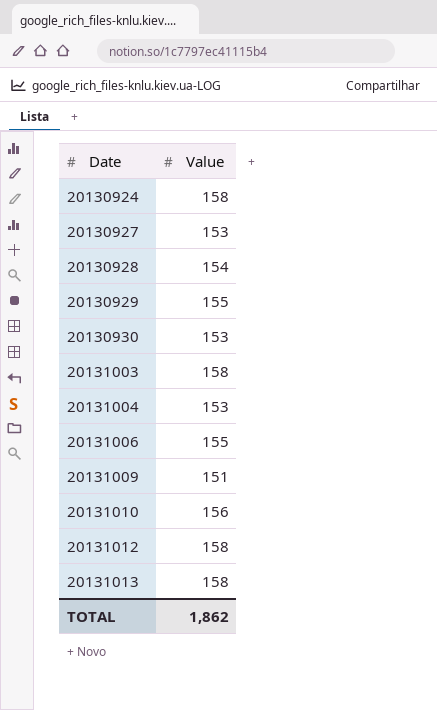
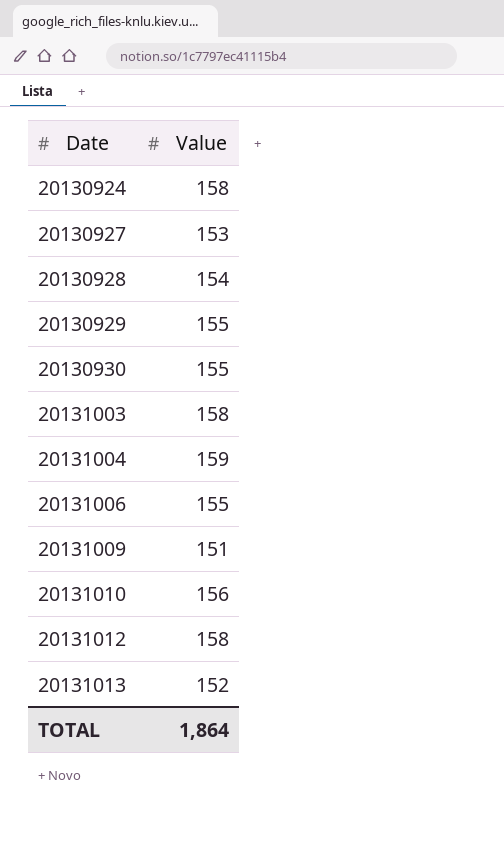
20130930 | Value: 153 -> 155
20131004 | Value: 153 -> 159
20131013 | Value: 158 -> 152
TOTAL | Value: 1,862 -> 1,864

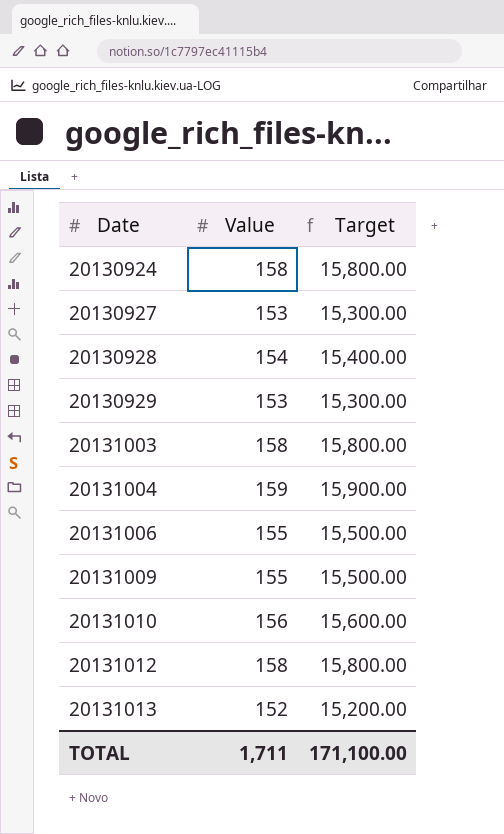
column Target | formula: none -> [Value] * 100
row 20130930: 155 -> none
20130929 | Value: 155 -> 153
20131009 | Value: 151 -> 155
TOTAL | Value: 1,864 -> 1,711

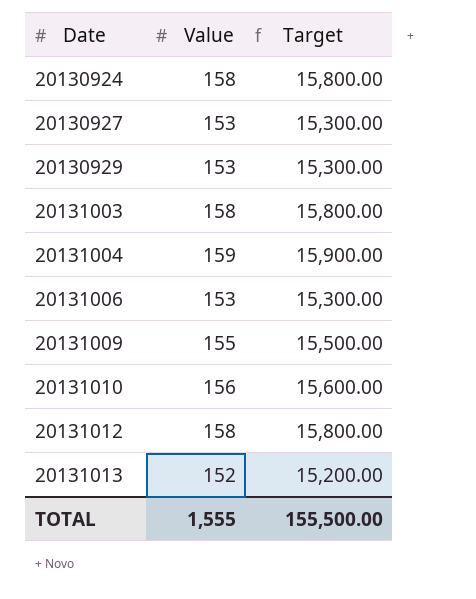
row 20130928: 154 | 15,400.00 -> none
20131006 | Value: 155 -> 153
20131006 | Target: 15,500.00 -> 15,300.00
TOTAL | Value: 1,711 -> 1,555
TOTAL | Target: 171,100.00 -> 155,500.00

